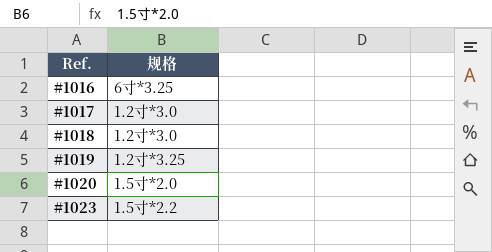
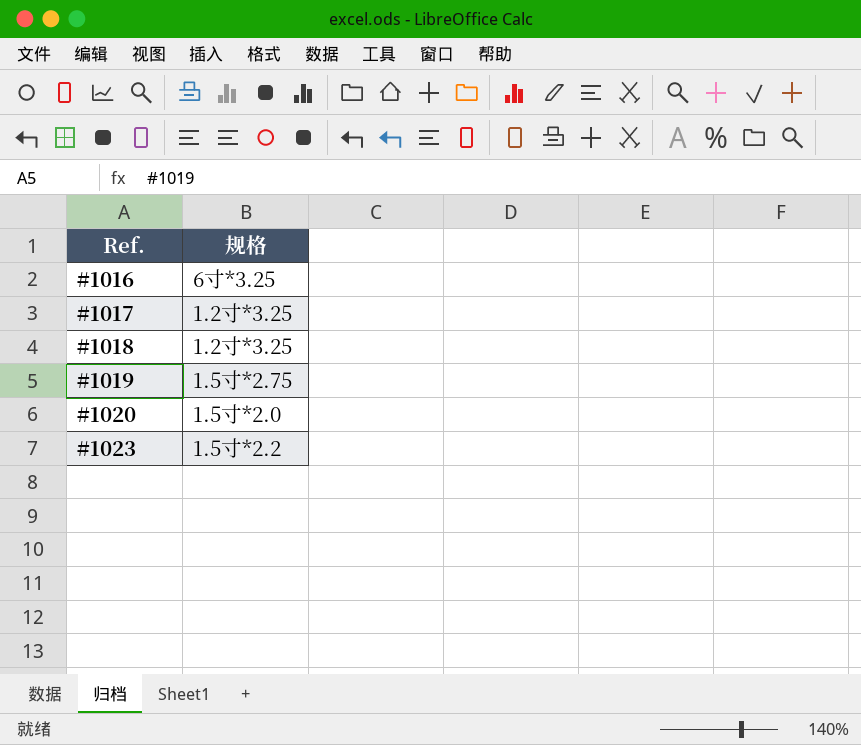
#1017 | 规格: 1.2寸*3.0 -> 1.2寸*3.25
#1018 | 规格: 1.2寸*3.0 -> 1.2寸*3.25
#1019 | 规格: 1.2寸*3.25 -> 1.5寸*2.75

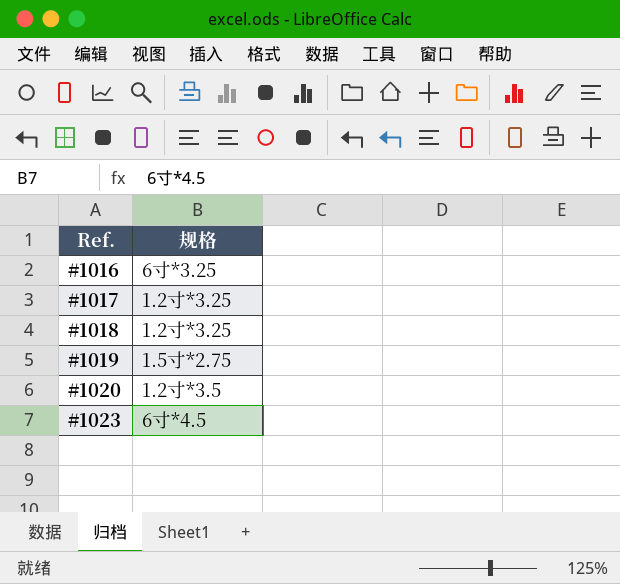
#1020 | 规格: 1.5寸*2.0 -> 1.2寸*3.5
#1023 | 规格: 1.5寸*2.2 -> 6寸*4.5

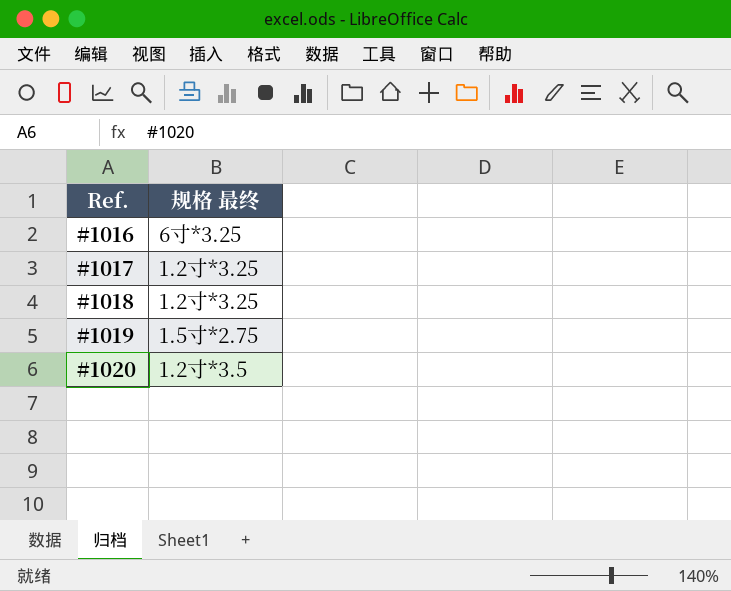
column name: 规格 -> 规格 最终
row #1023: 6寸*4.5 -> none

